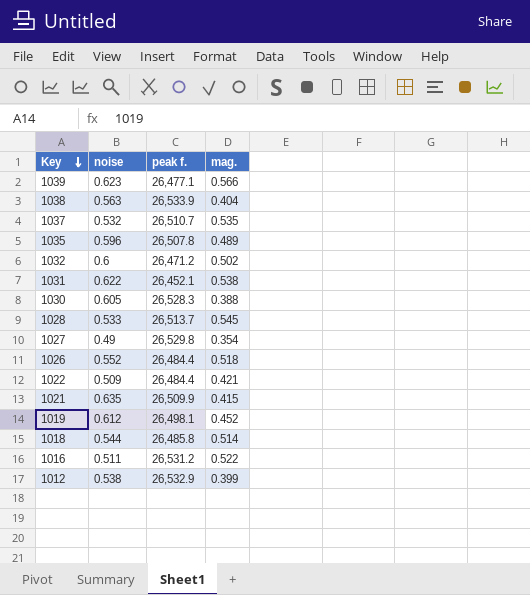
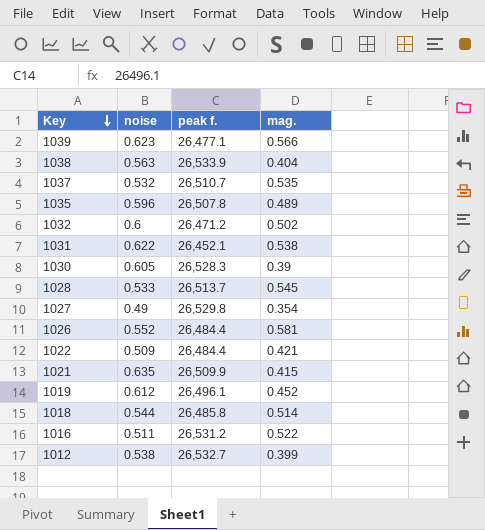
1030 | mag.: 0.388 -> 0.39
1026 | mag.: 0.518 -> 0.581
1019 | peak f.: 26,498.1 -> 26,496.1
1012 | peak f.: 26,532.9 -> 26,532.7

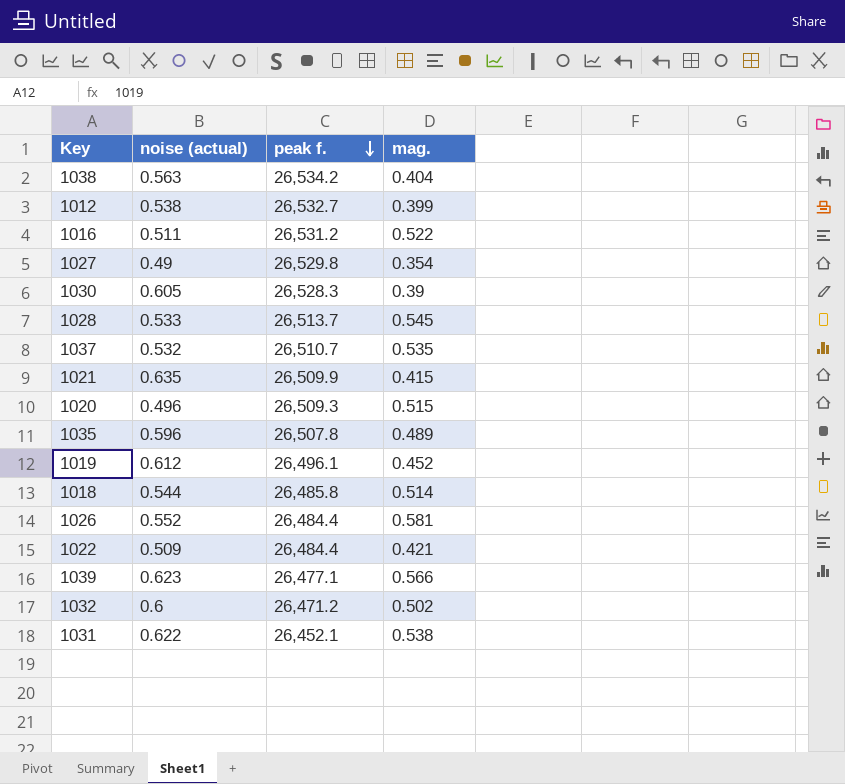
row order: Key descending -> peak f. descending
column name: noise -> noise (actual)
1038 | peak f.: 26,533.9 -> 26,534.2
row 1020: none -> 0.496 | 26,509.3 | 0.515

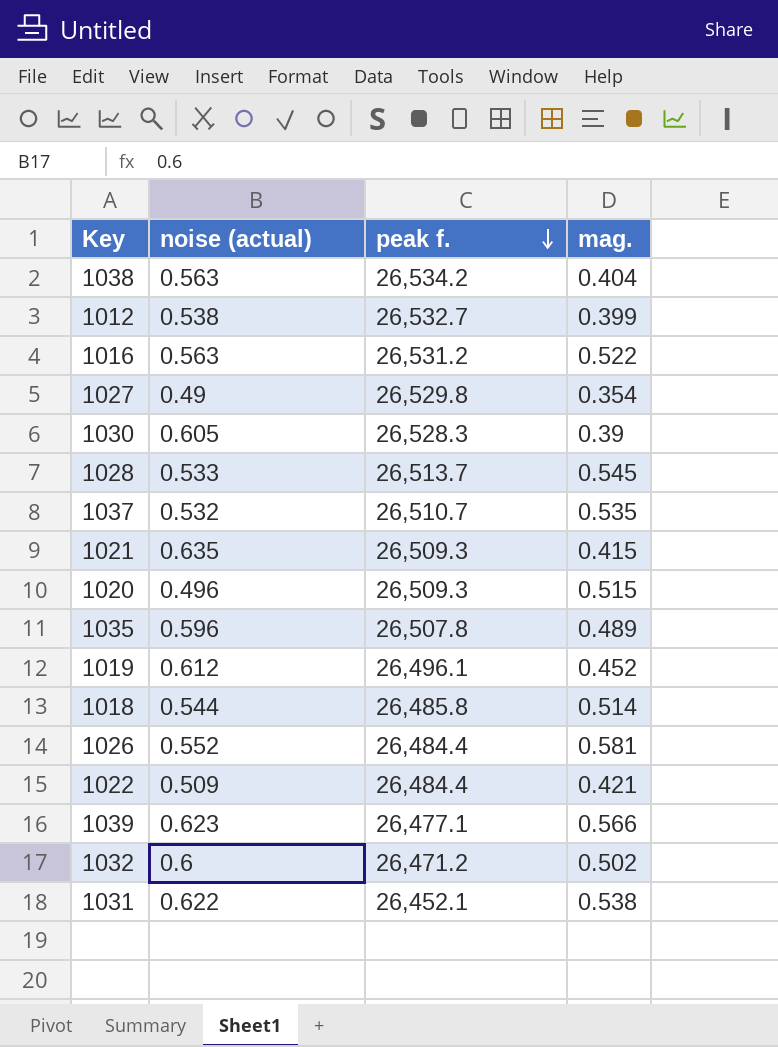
1016 | noise (actual): 0.511 -> 0.563
1021 | peak f.: 26,509.9 -> 26,509.3

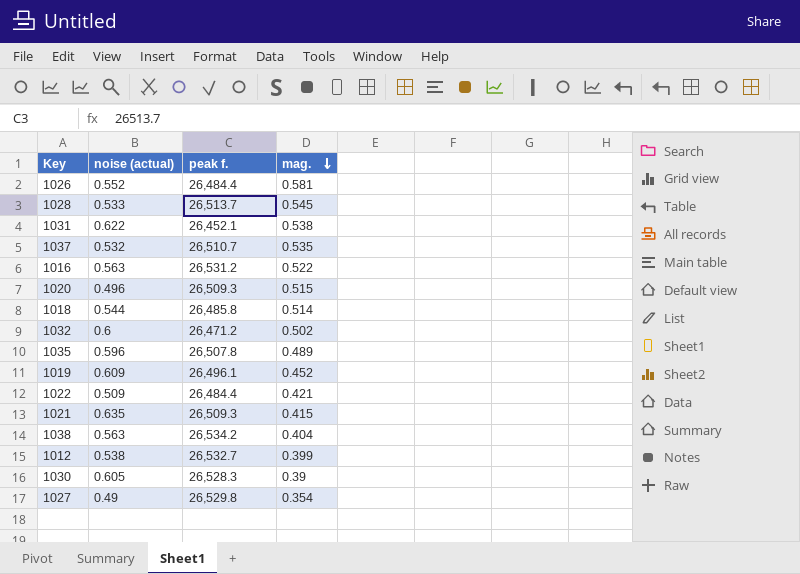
row order: peak f. descending -> mag. descending
row 1039: 0.623 | 26,477.1 | 0.566 -> none
1019 | noise (actual): 0.612 -> 0.609

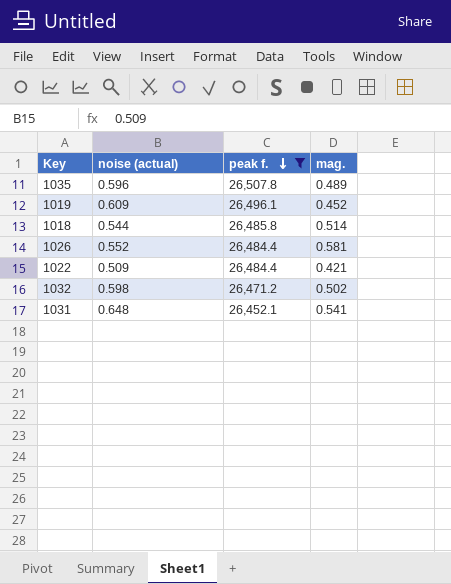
filter: none -> peak f. <= 26,507.8
row order: mag. descending -> peak f. descending
1032 | noise (actual): 0.6 -> 0.598
1031 | noise (actual): 0.622 -> 0.648
1031 | mag.: 0.538 -> 0.541

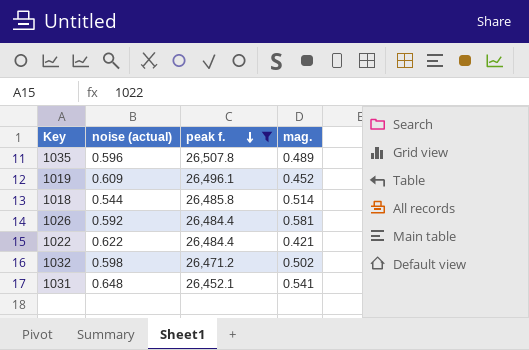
1026 | noise (actual): 0.552 -> 0.592
1022 | noise (actual): 0.509 -> 0.622

